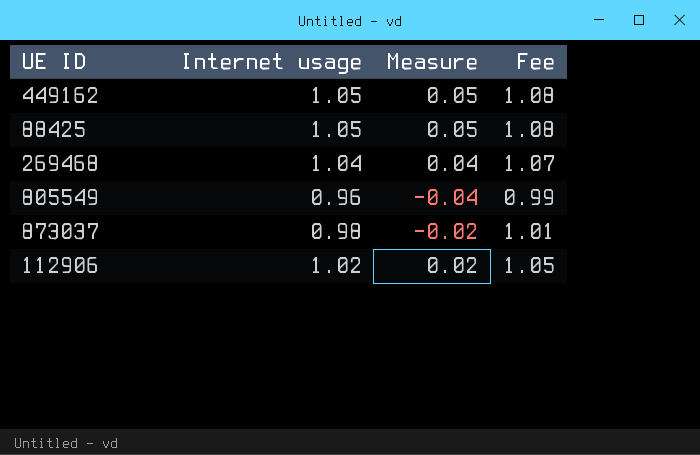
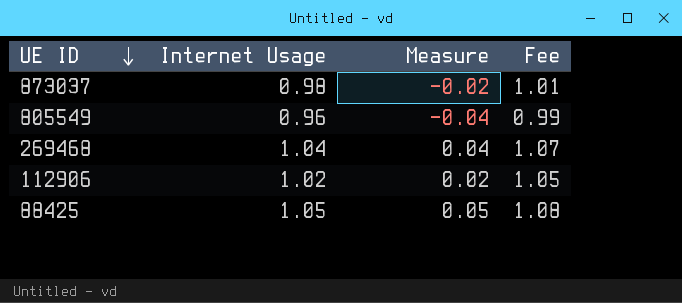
row order: none -> UE ID descending
column name: Internet usage -> Internet Usage
row 449162: 1.05 | 0.05 | 1.08 -> none

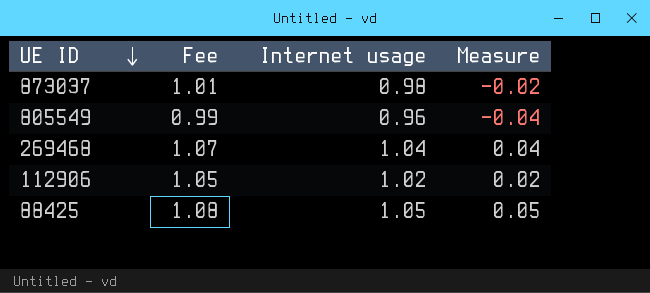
column Fee | position: 4 -> 2
column name: Internet Usage -> Internet usage

